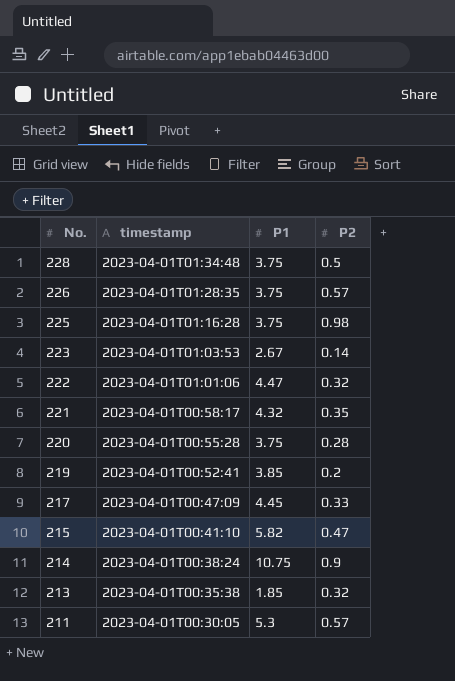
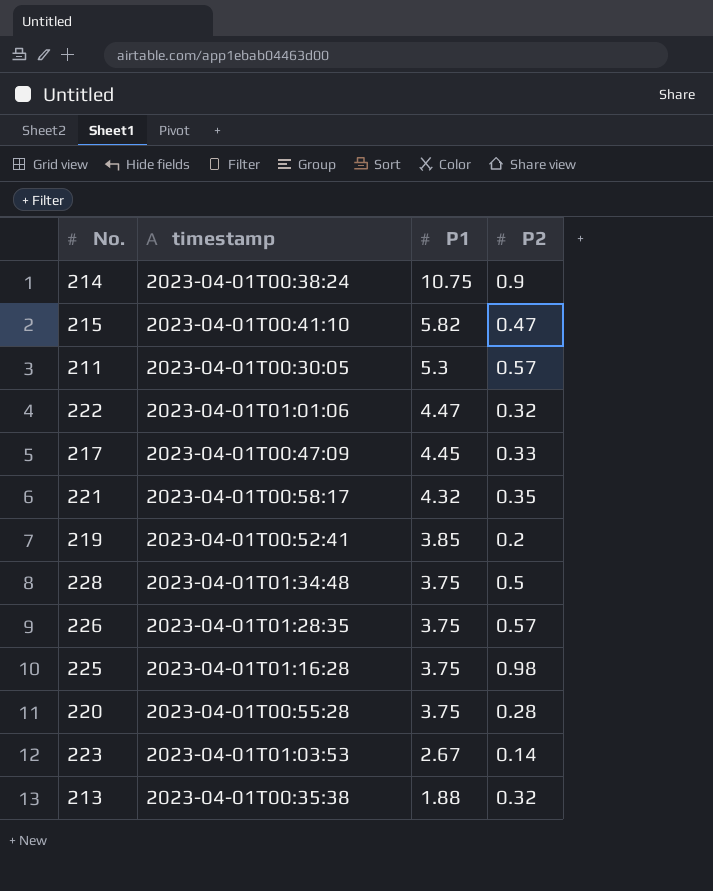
row order: No. descending -> P1 descending
213 | P1: 1.85 -> 1.88

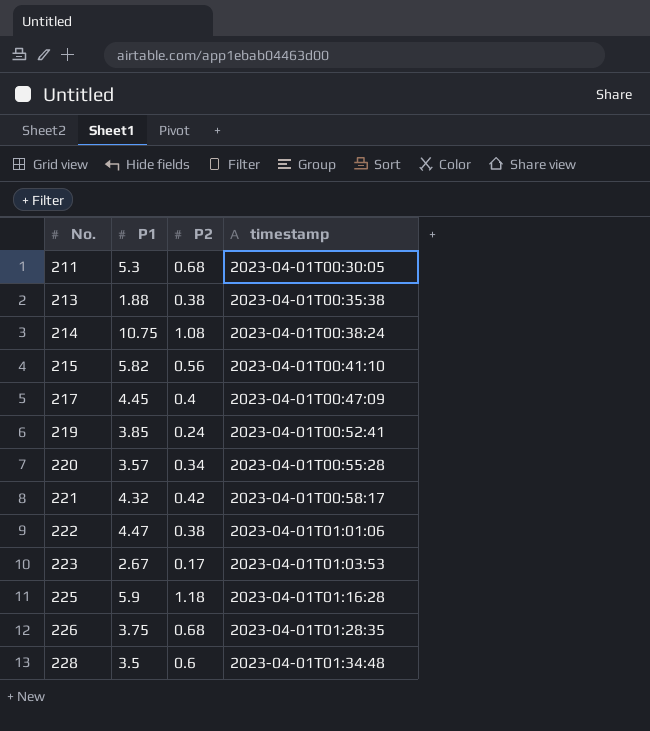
row order: P1 descending -> No. ascending
column timestamp | position: 2 -> 4
211 | P2: 0.57 -> 0.68
213 | P2: 0.32 -> 0.38
214 | P2: 0.9 -> 1.08
215 | P2: 0.47 -> 0.56
217 | P2: 0.33 -> 0.4
219 | P2: 0.2 -> 0.24
220 | P1: 3.75 -> 3.57
220 | P2: 0.28 -> 0.34
221 | P2: 0.35 -> 0.42
222 | P2: 0.32 -> 0.38
223 | P2: 0.14 -> 0.17
225 | P1: 3.75 -> 5.9
225 | P2: 0.98 -> 1.18
226 | P2: 0.57 -> 0.68
228 | P1: 3.75 -> 3.5
228 | P2: 0.5 -> 0.6

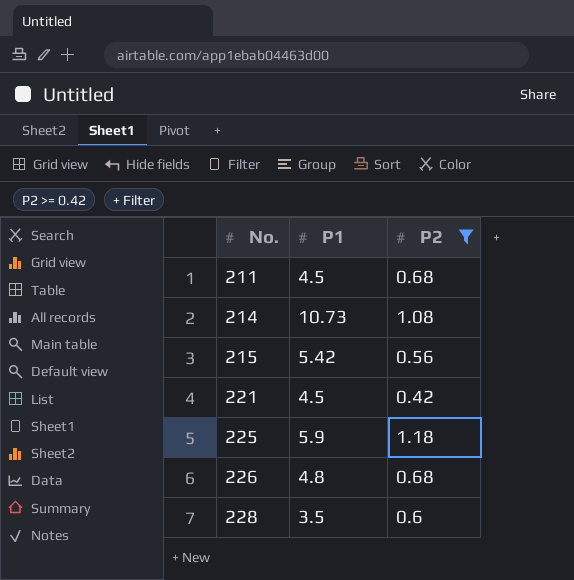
filter: none -> P2 >= 0.42
column timestamp | position: 4 -> none
211 | P1: 5.3 -> 4.5
214 | P1: 10.75 -> 10.73
215 | P1: 5.82 -> 5.42
221 | P1: 4.32 -> 4.5
226 | P1: 3.75 -> 4.8

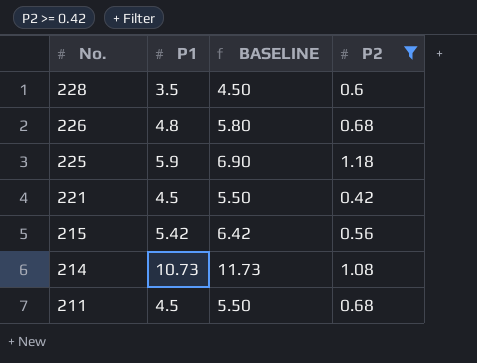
row order: No. ascending -> No. descending
column BASELINE | formula: none -> [P1] + 1

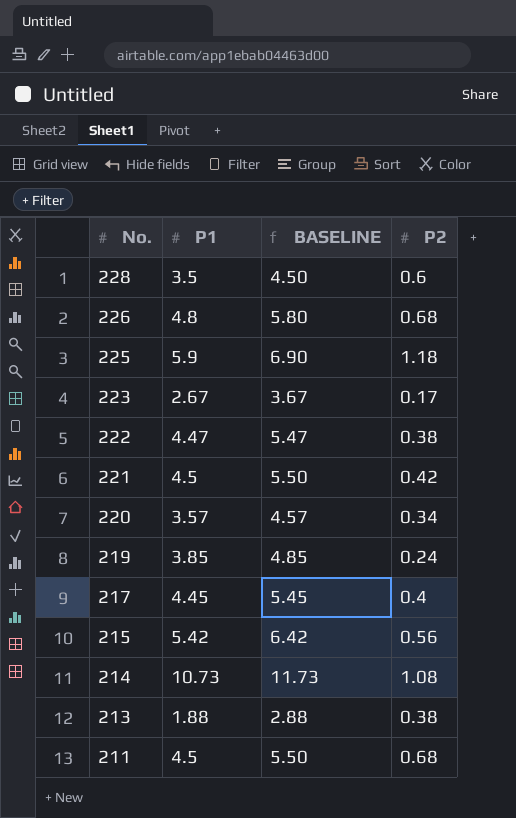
filter: P2 >= 0.42 -> none

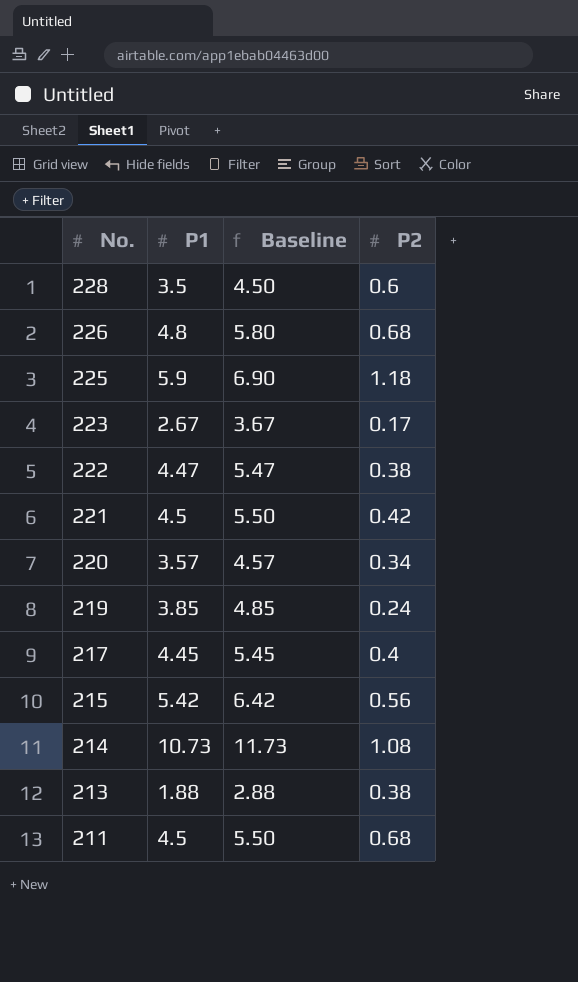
column name: BASELINE -> Baseline

